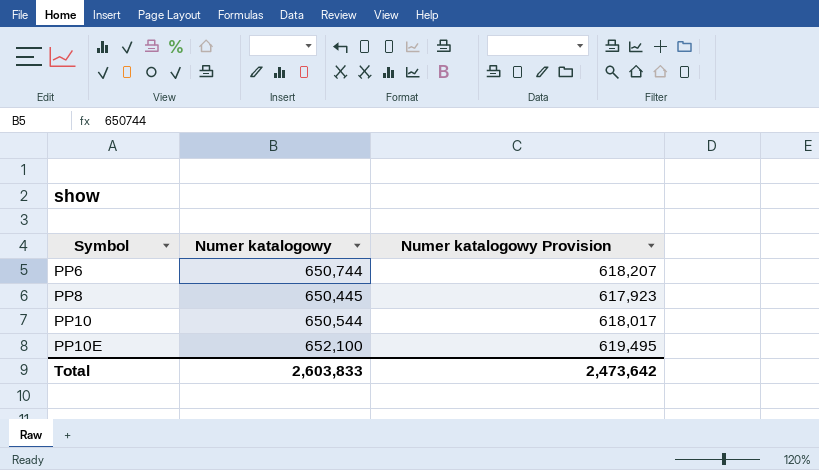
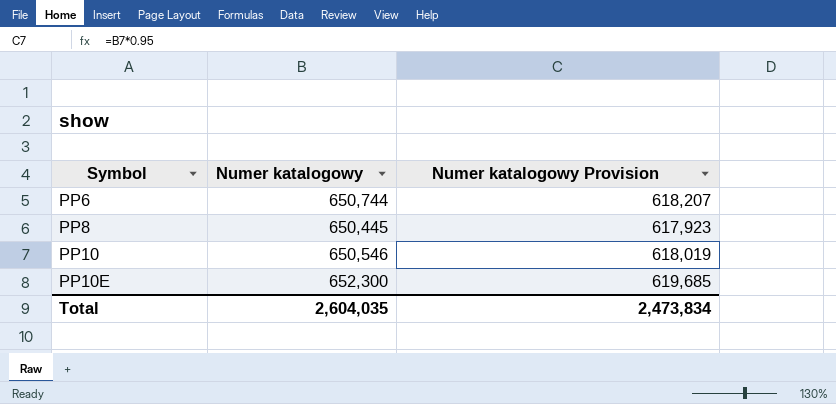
PP10 | Numer katalogowy: 650,544 -> 650,546
PP10 | Numer katalogowy Provision: 618,017 -> 618,019
PP10E | Numer katalogowy: 652,100 -> 652,300
PP10E | Numer katalogowy Provision: 619,495 -> 619,685
Total | Numer katalogowy: 2,603,833 -> 2,604,035
Total | Numer katalogowy Provision: 2,473,642 -> 2,473,834

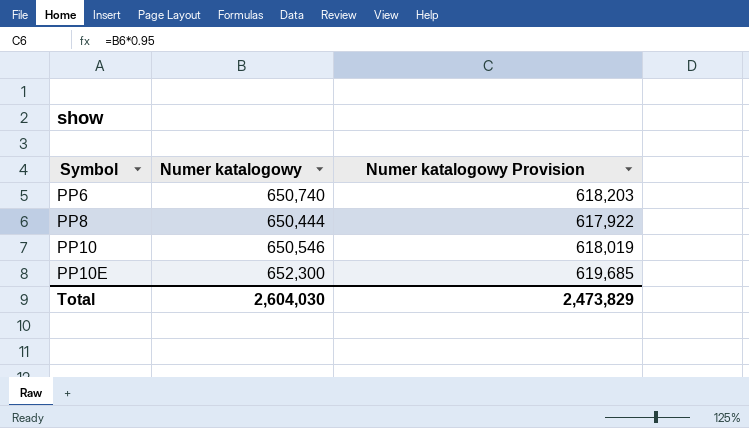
PP6 | Numer katalogowy: 650,744 -> 650,740
PP6 | Numer katalogowy Provision: 618,207 -> 618,203
PP8 | Numer katalogowy: 650,445 -> 650,444
PP8 | Numer katalogowy Provision: 617,923 -> 617,922
Total | Numer katalogowy: 2,604,035 -> 2,604,030
Total | Numer katalogowy Provision: 2,473,834 -> 2,473,829

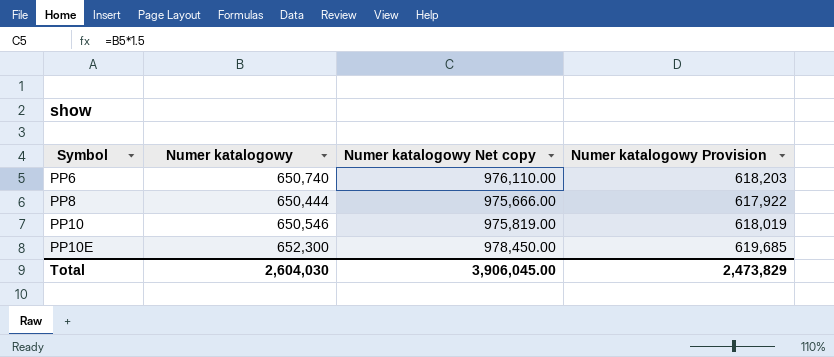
column Numer katalogowy Net copy | formula: none -> [Numer katalogowy] * 1.5

